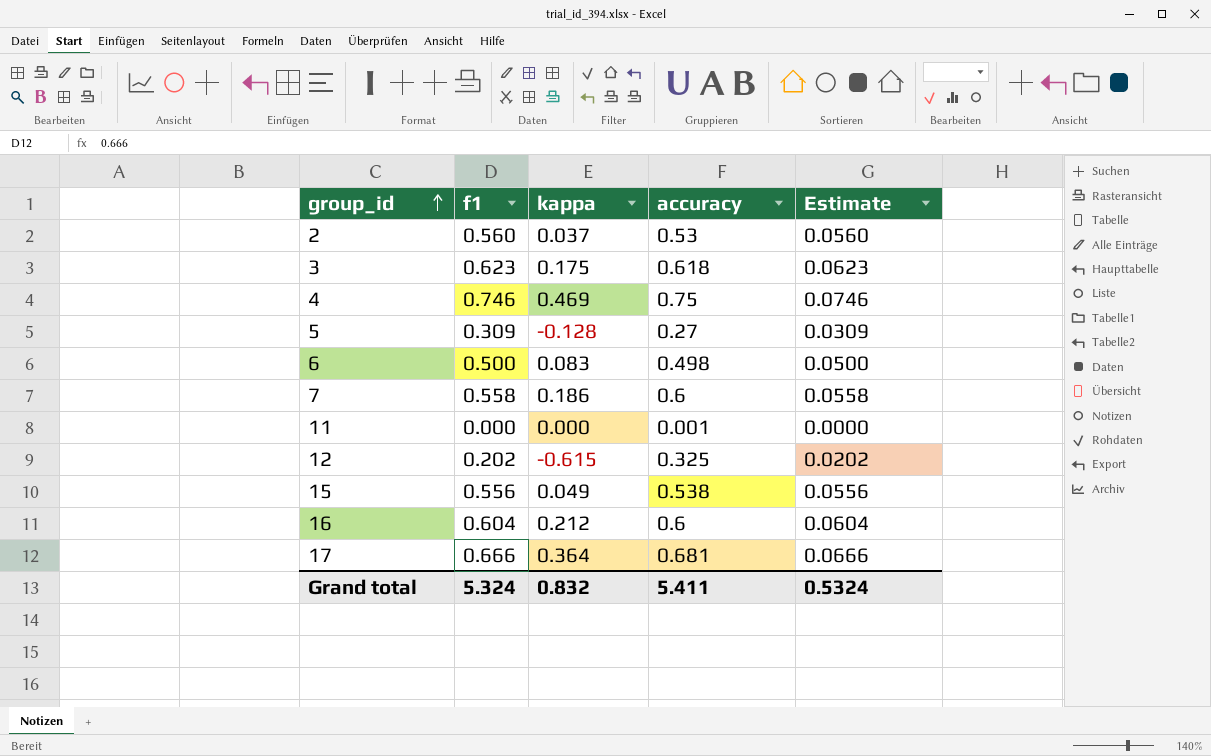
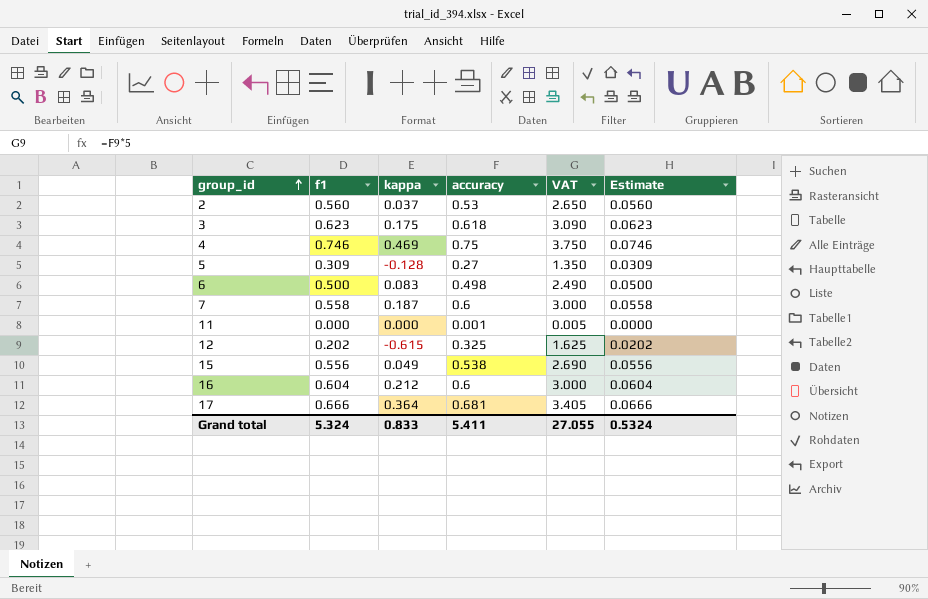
column VAT | formula: none -> [accuracy] * 5
7 | kappa: 0.186 -> 0.187
Grand total | kappa: 0.832 -> 0.833

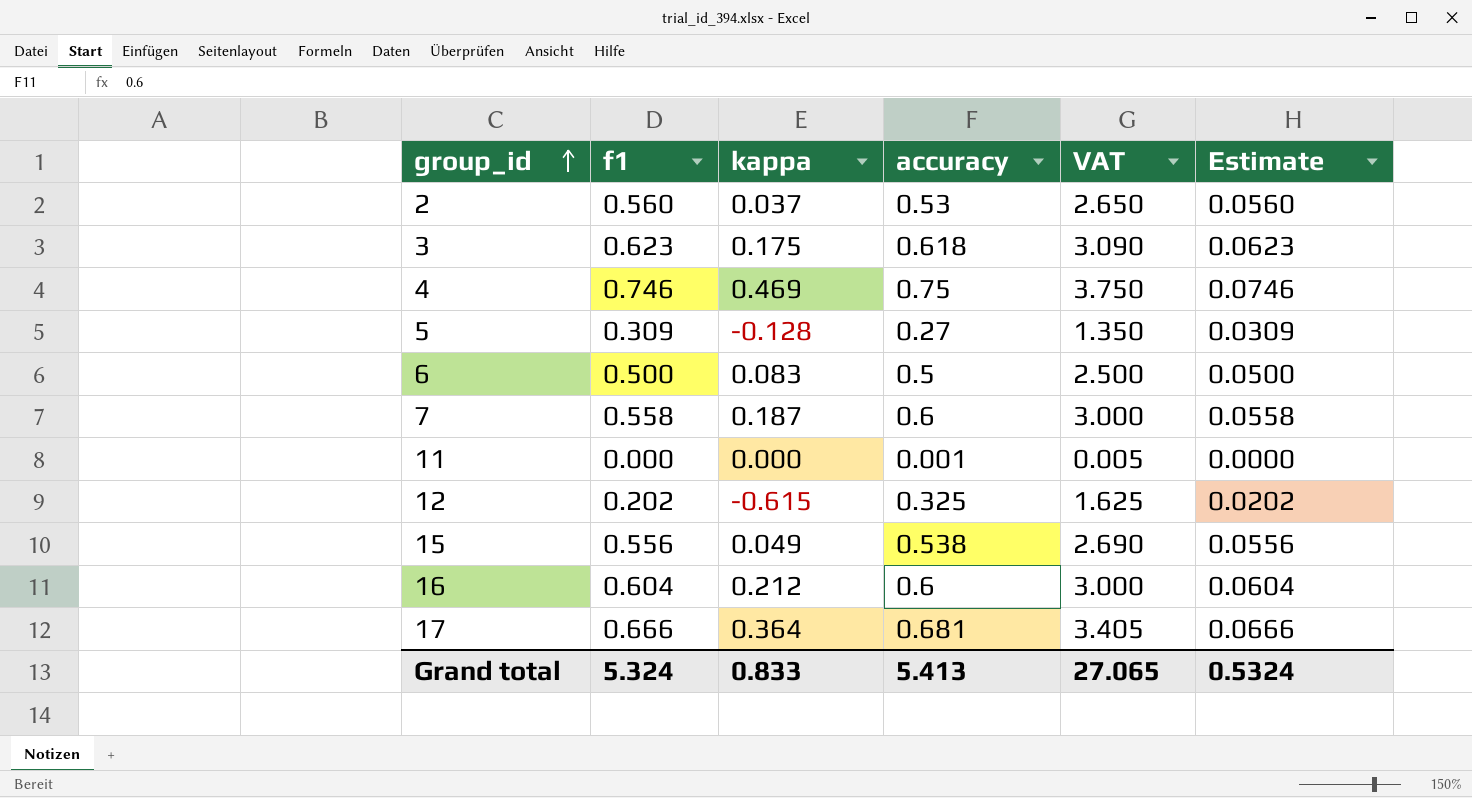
6 | accuracy: 0.498 -> 0.5
6 | VAT: 2.490 -> 2.500
Grand total | accuracy: 5.411 -> 5.413
Grand total | VAT: 27.055 -> 27.065

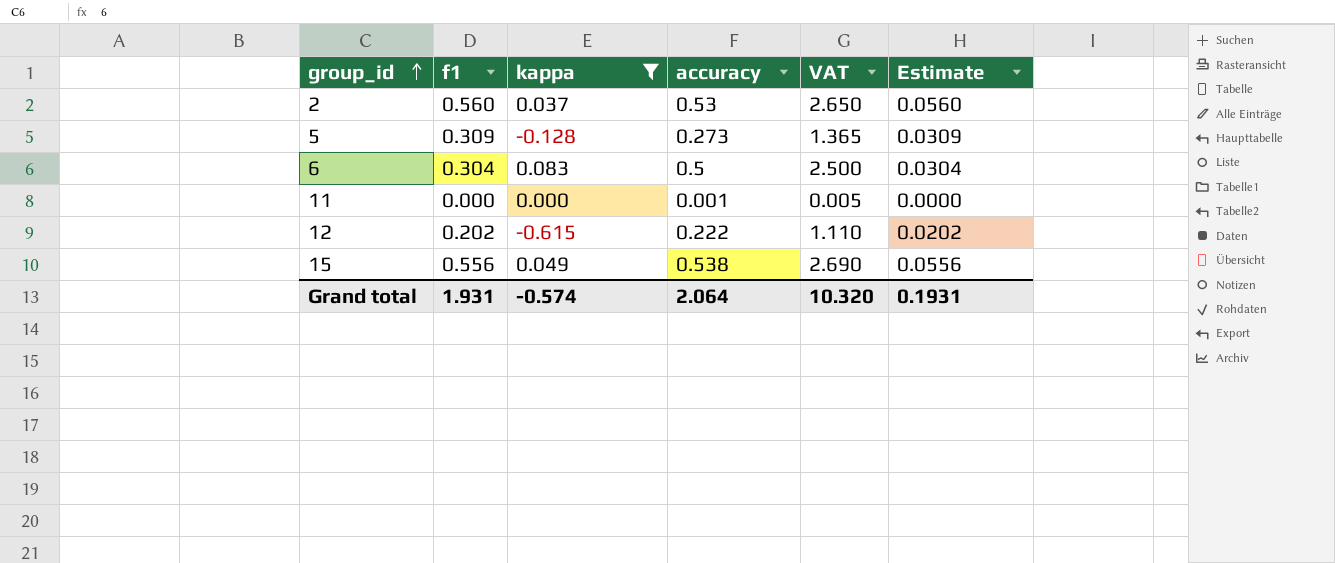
filter: none -> kappa <= 0.083
5 | accuracy: 0.27 -> 0.273
5 | VAT: 1.350 -> 1.365
6 | f1: 0.500 -> 0.304
6 | Estimate: 0.0500 -> 0.0304
12 | accuracy: 0.325 -> 0.222
12 | VAT: 1.625 -> 1.110
Grand total | f1: 5.324 -> 1.931
Grand total | kappa: 0.833 -> -0.574
Grand total | accuracy: 5.413 -> 2.064
Grand total | VAT: 27.065 -> 10.320
Grand total | Estimate: 0.5324 -> 0.1931

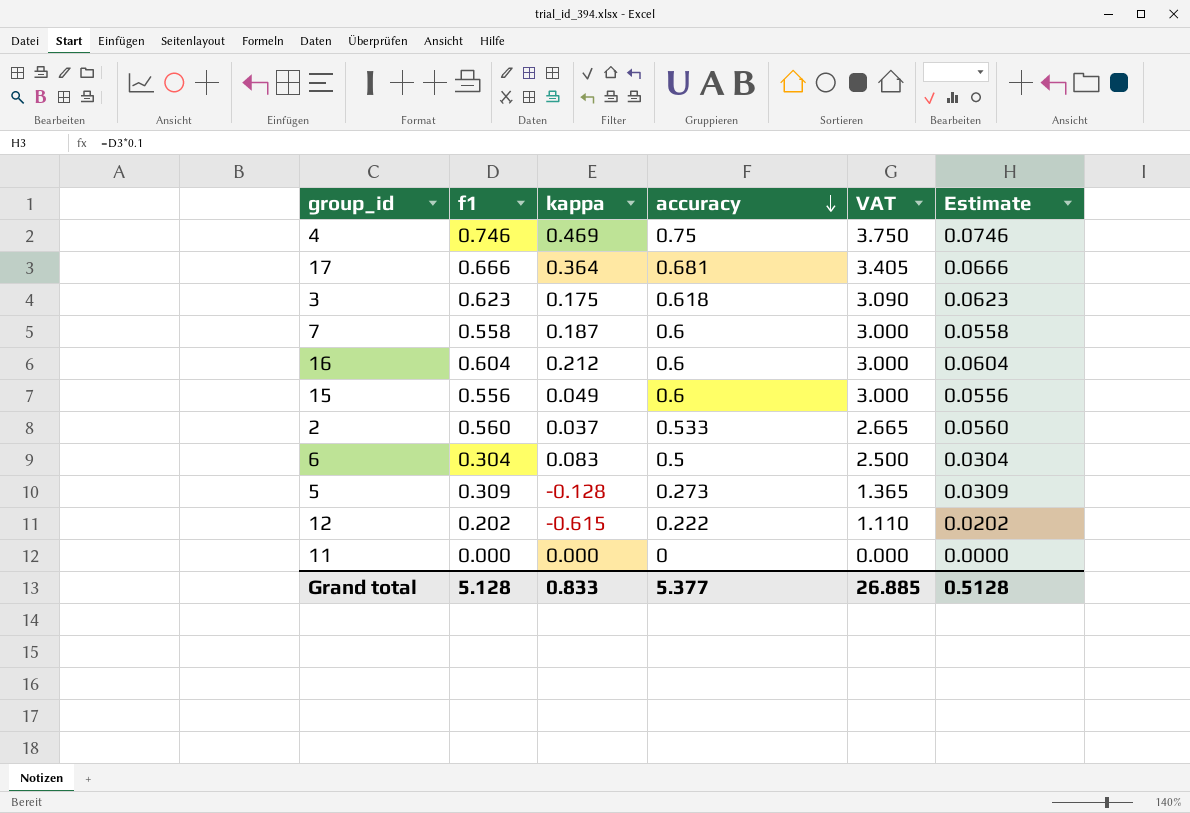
filter: kappa <= 0.083 -> none
row order: group_id ascending -> accuracy descending
15 | accuracy: 0.538 -> 0.6
15 | VAT: 2.690 -> 3.000
2 | accuracy: 0.53 -> 0.533
2 | VAT: 2.650 -> 2.665
11 | accuracy: 0.001 -> 0
11 | VAT: 0.005 -> 0.000
Grand total | f1: 1.931 -> 5.128
Grand total | kappa: -0.574 -> 0.833
Grand total | accuracy: 2.064 -> 5.377
Grand total | VAT: 10.320 -> 26.885
Grand total | Estimate: 0.1931 -> 0.5128

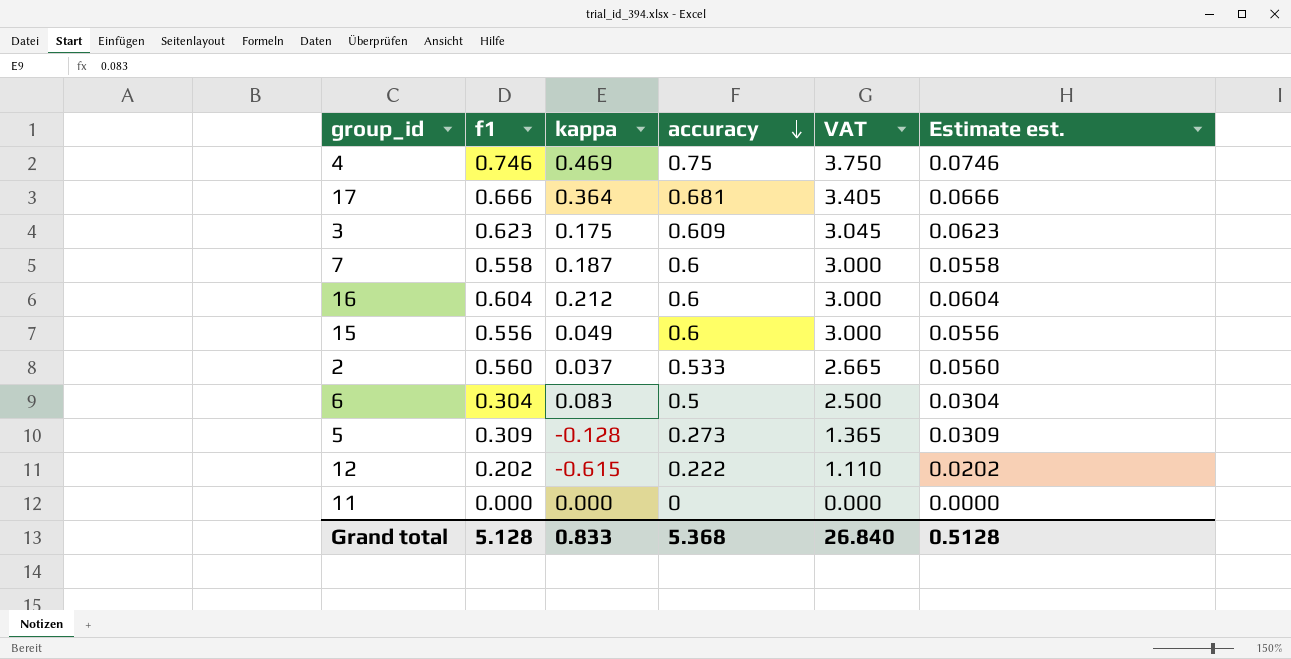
column name: Estimate -> Estimate est.
3 | accuracy: 0.618 -> 0.609
3 | VAT: 3.090 -> 3.045
Grand total | accuracy: 5.377 -> 5.368
Grand total | VAT: 26.885 -> 26.840

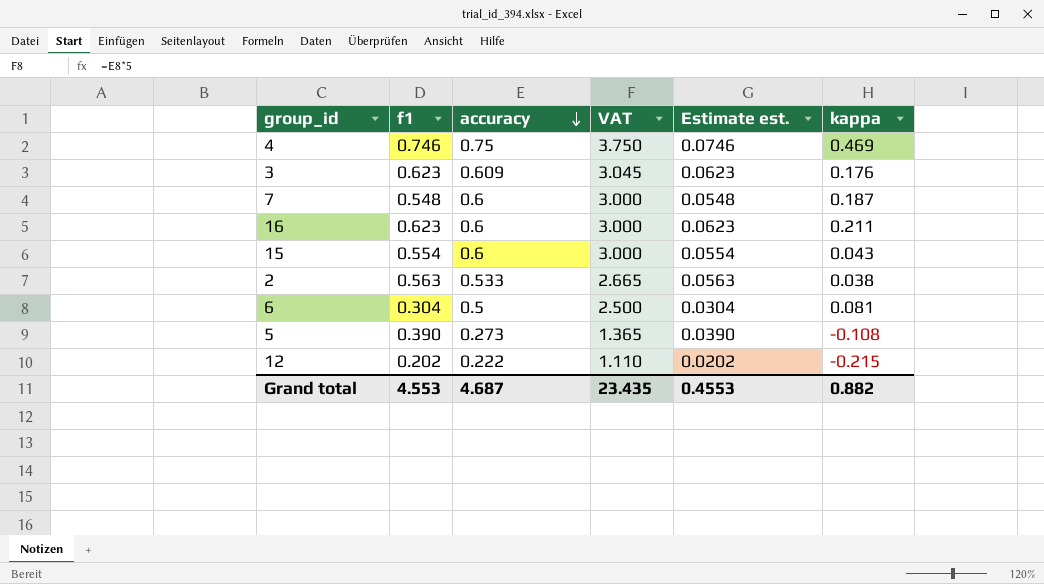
column kappa | position: 3 -> 6
row 17: 0.666 | 0.364 | 0.681 | 3.405 | 0.0666 -> none
row 11: 0.000 | 0.000 | 0 | 0.000 | 0.0000 -> none
3 | kappa: 0.175 -> 0.176
7 | f1: 0.558 -> 0.548
7 | Estimate est.: 0.0558 -> 0.0548
16 | f1: 0.604 -> 0.623
16 | Estimate est.: 0.0604 -> 0.0623
16 | kappa: 0.212 -> 0.211
15 | f1: 0.556 -> 0.554
15 | Estimate est.: 0.0556 -> 0.0554
15 | kappa: 0.049 -> 0.043
2 | f1: 0.560 -> 0.563
2 | Estimate est.: 0.0560 -> 0.0563
2 | kappa: 0.037 -> 0.038
6 | kappa: 0.083 -> 0.081
5 | f1: 0.309 -> 0.390
5 | Estimate est.: 0.0309 -> 0.0390
5 | kappa: -0.128 -> -0.108
12 | kappa: -0.615 -> -0.215
Grand total | f1: 5.128 -> 4.553
Grand total | accuracy: 5.368 -> 4.687
Grand total | VAT: 26.840 -> 23.435
Grand total | Estimate est.: 0.5128 -> 0.4553
Grand total | kappa: 0.833 -> 0.882

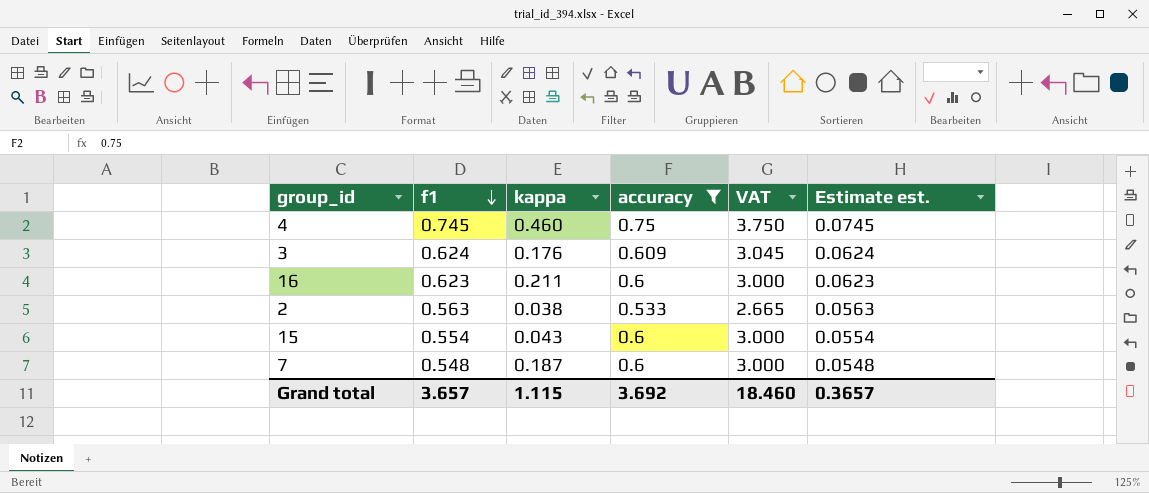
filter: none -> accuracy >= 0.533
row order: accuracy descending -> f1 descending
column kappa | position: 6 -> 3
4 | f1: 0.746 -> 0.745
4 | kappa: 0.469 -> 0.460
4 | Estimate est.: 0.0746 -> 0.0745
3 | f1: 0.623 -> 0.624
3 | Estimate est.: 0.0623 -> 0.0624
Grand total | f1: 4.553 -> 3.657
Grand total | kappa: 0.882 -> 1.115
Grand total | accuracy: 4.687 -> 3.692
Grand total | VAT: 23.435 -> 18.460
Grand total | Estimate est.: 0.4553 -> 0.3657

